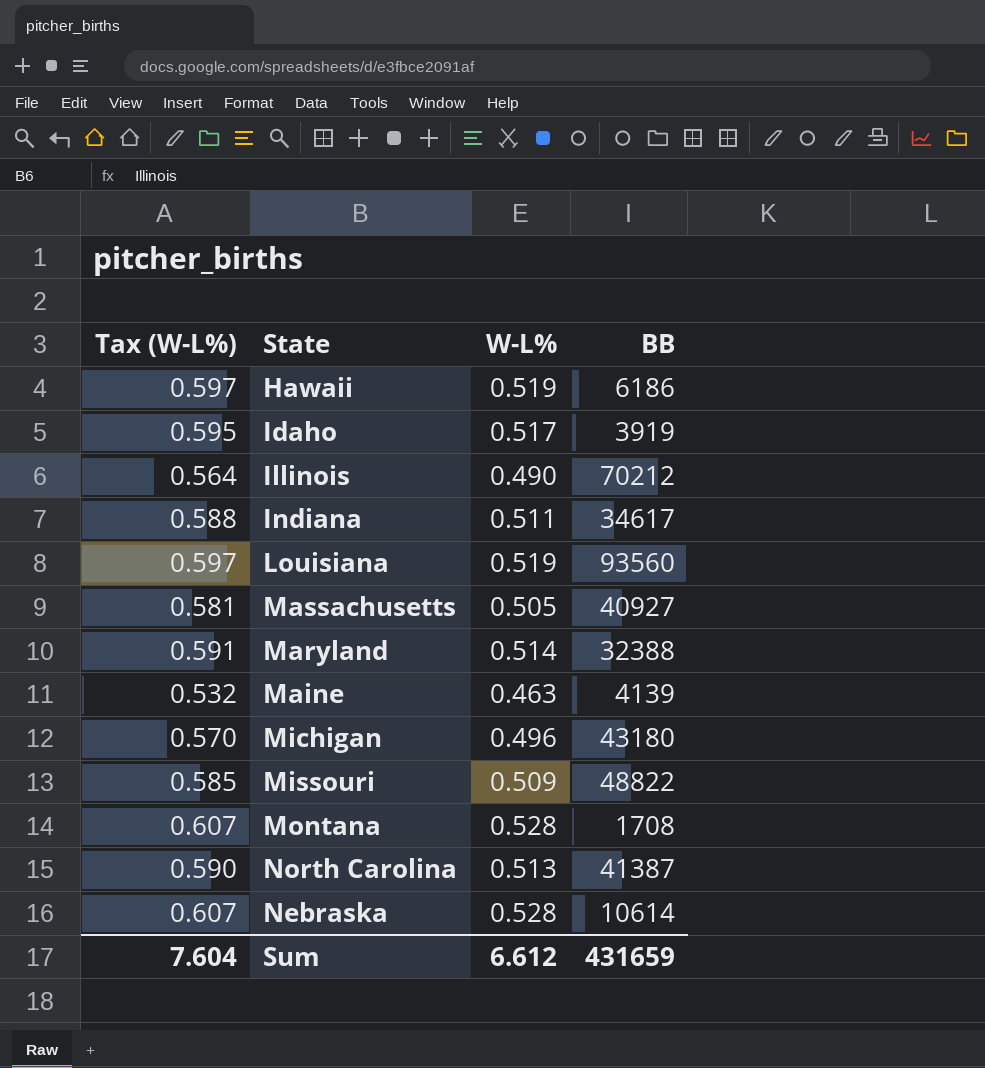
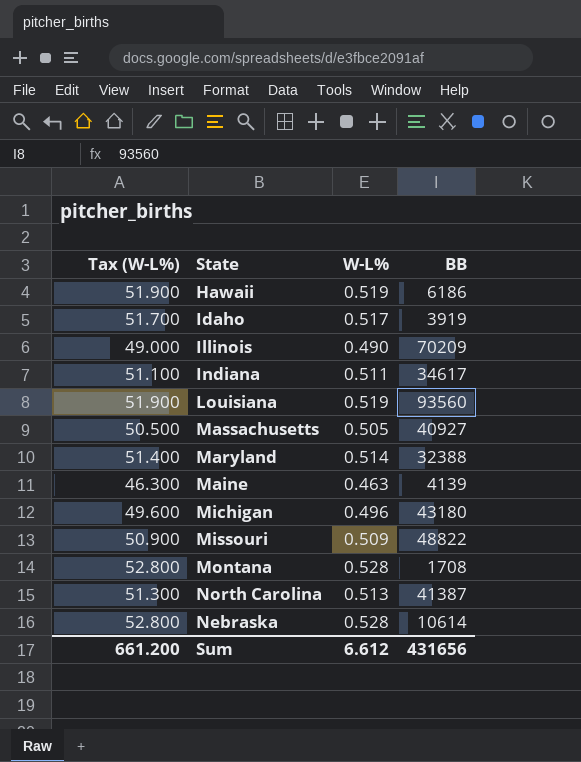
column Tax (W-L%) | formula: [W-L%] * 1.15 -> [W-L%] * 100
Illinois | BB: 70212 -> 70209
Sum | Tax (W-L%): 7.604 -> 661.200
Sum | BB: 431659 -> 431656

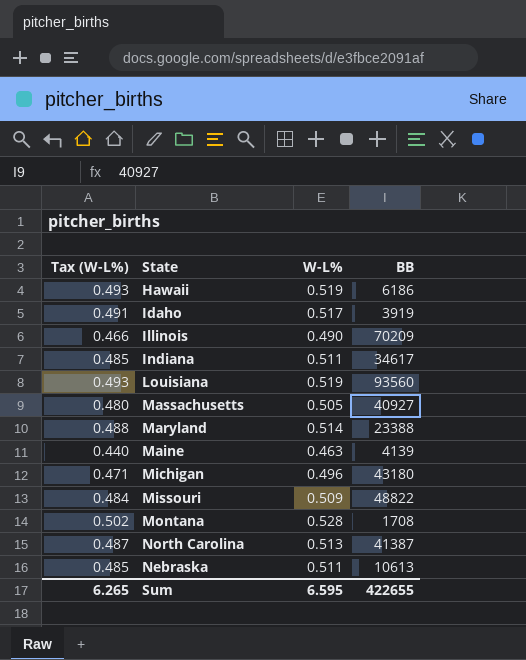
column Tax (W-L%) | formula: [W-L%] * 100 -> [W-L%] * 0.95
Maryland | BB: 32388 -> 23388
Nebraska | W-L%: 0.528 -> 0.511
Nebraska | BB: 10614 -> 10613
Sum | Tax (W-L%): 661.200 -> 6.265
Sum | W-L%: 6.612 -> 6.595
Sum | BB: 431656 -> 422655

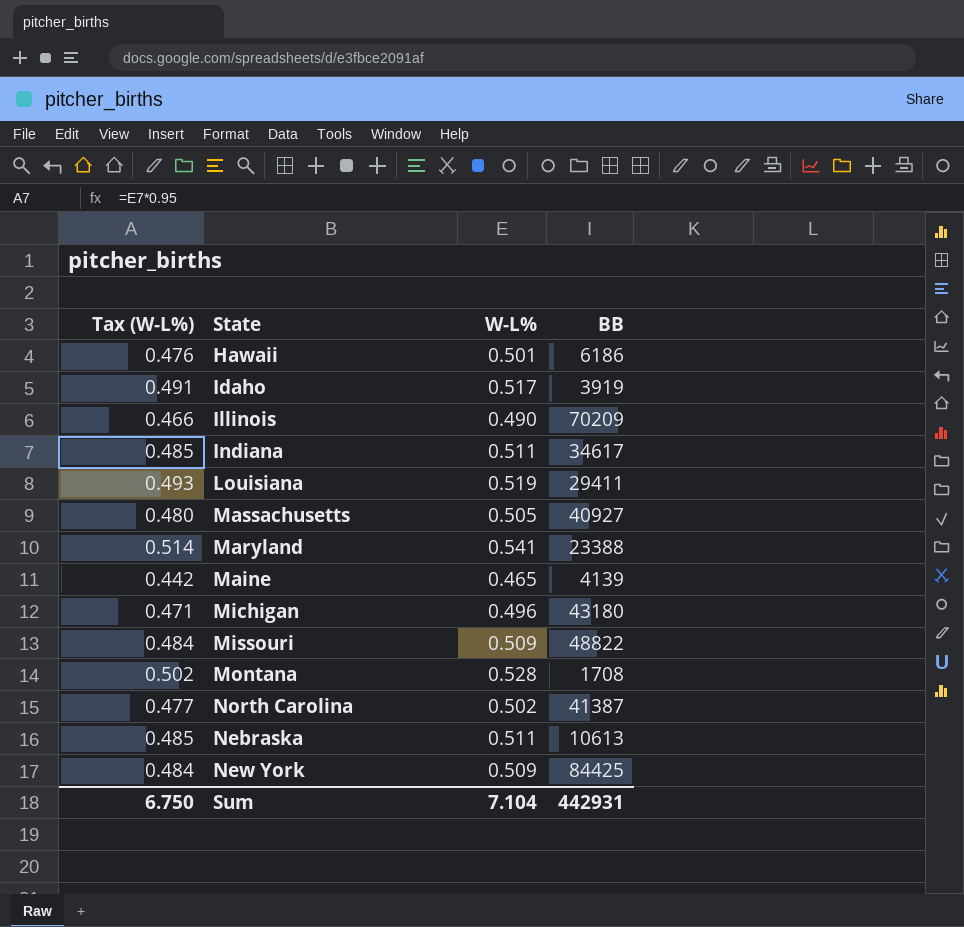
Hawaii | Tax (W-L%): 0.493 -> 0.476
Hawaii | W-L%: 0.519 -> 0.501
Louisiana | BB: 93560 -> 29411
Maryland | Tax (W-L%): 0.488 -> 0.514
Maryland | W-L%: 0.514 -> 0.541
Maine | Tax (W-L%): 0.440 -> 0.442
Maine | W-L%: 0.463 -> 0.465
North Carolina | Tax (W-L%): 0.487 -> 0.477
North Carolina | W-L%: 0.513 -> 0.502
row New York: none -> 0.484 | 0.509 | 84425
Sum | Tax (W-L%): 6.265 -> 6.750
Sum | W-L%: 6.595 -> 7.104
Sum | BB: 422655 -> 442931

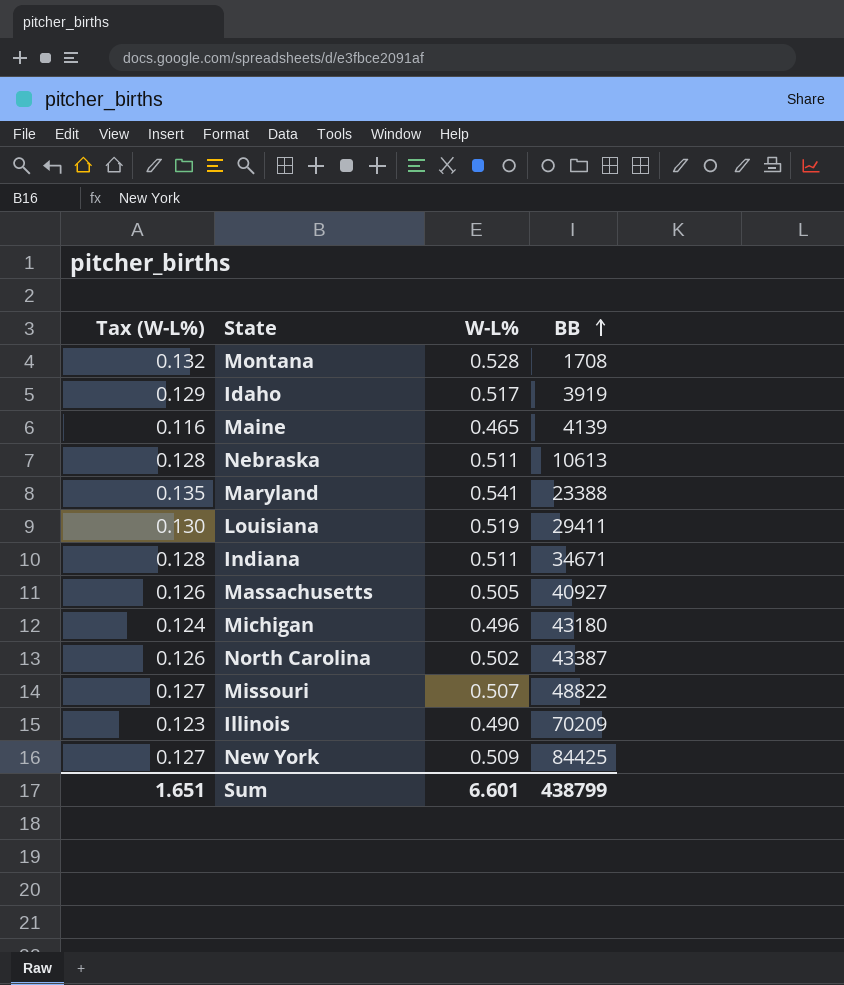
row order: none -> BB ascending
column Tax (W-L%) | formula: [W-L%] * 0.95 -> [W-L%] * 0.25
row Hawaii: 0.476 | 0.501 | 6186 -> none
Indiana | BB: 34617 -> 34671
North Carolina | BB: 41387 -> 43387
Missouri | W-L%: 0.509 -> 0.507
Sum | Tax (W-L%): 6.750 -> 1.651
Sum | W-L%: 7.104 -> 6.601
Sum | BB: 442931 -> 438799

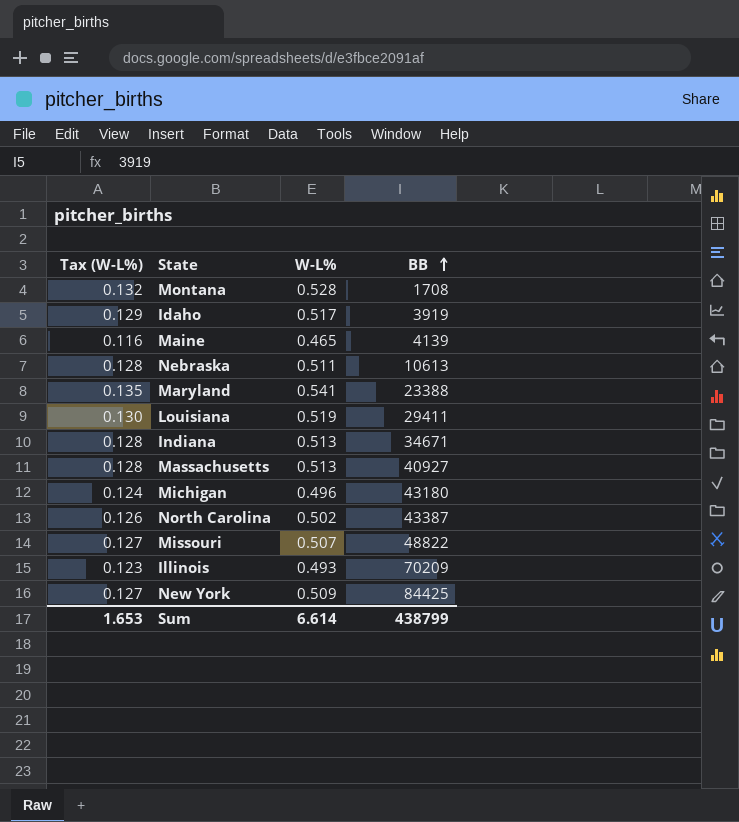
Indiana | W-L%: 0.511 -> 0.513
Massachusetts | Tax (W-L%): 0.126 -> 0.128
Massachusetts | W-L%: 0.505 -> 0.513
Illinois | W-L%: 0.490 -> 0.493
Sum | Tax (W-L%): 1.651 -> 1.653
Sum | W-L%: 6.601 -> 6.614

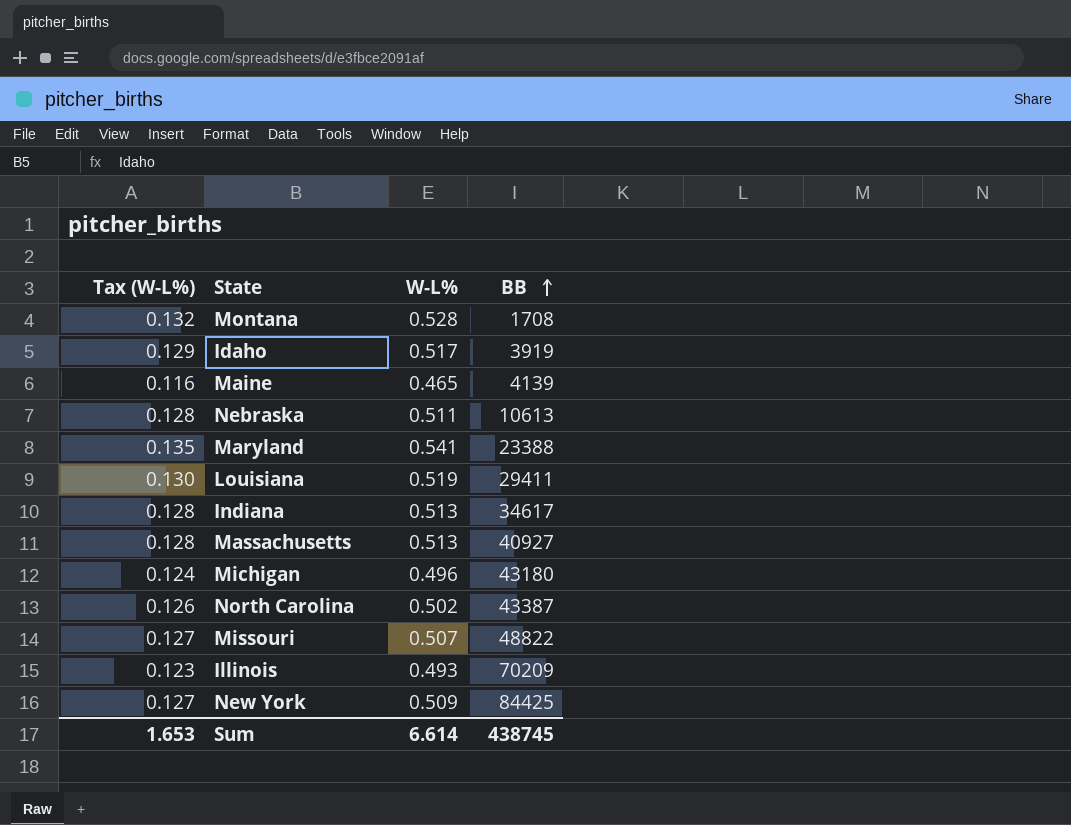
Indiana | BB: 34671 -> 34617
Sum | BB: 438799 -> 438745

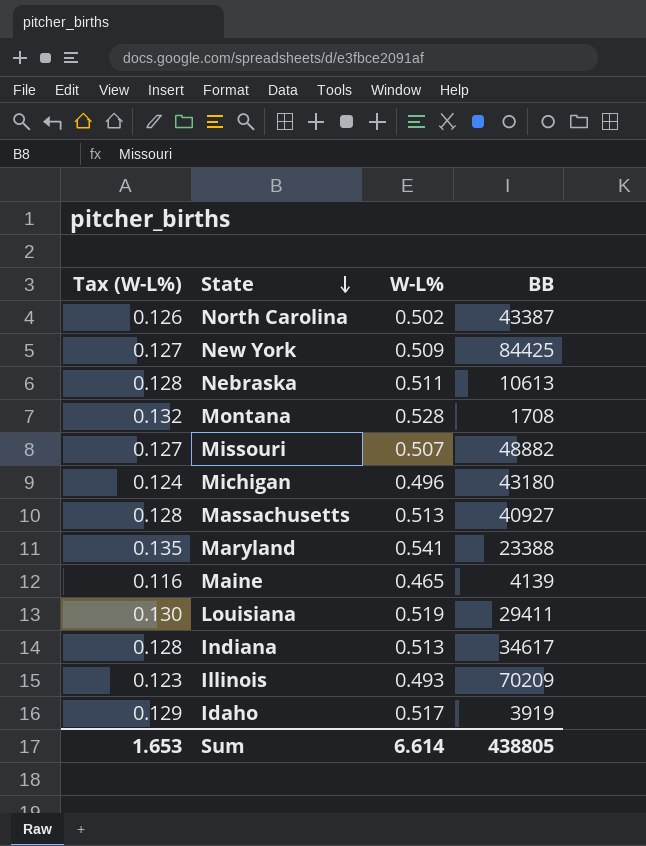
row order: BB ascending -> State descending
Missouri | BB: 48822 -> 48882
Sum | BB: 438745 -> 438805

